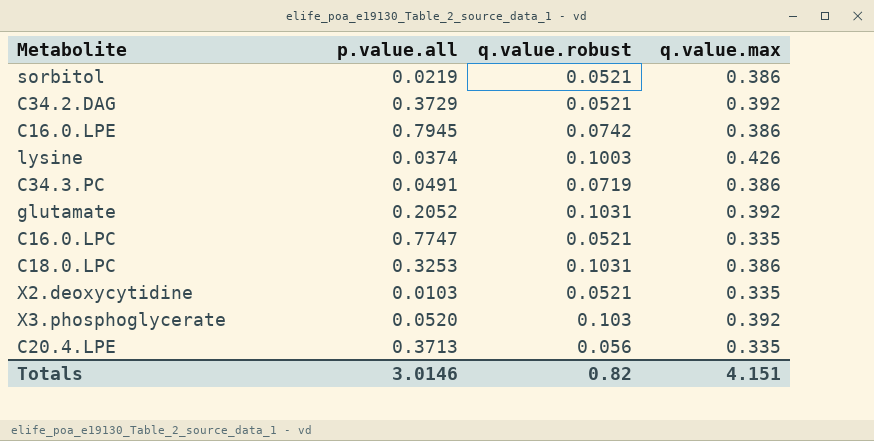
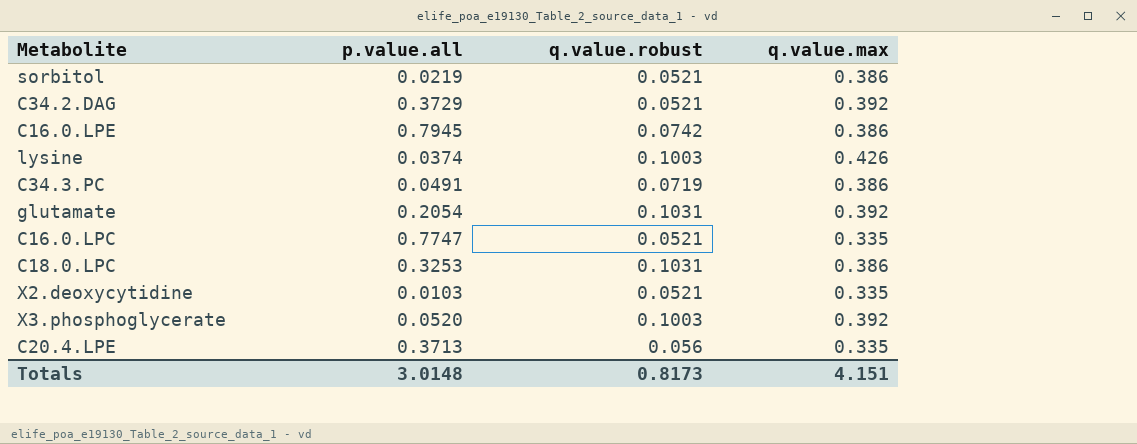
glutamate | p.value.all: 0.2052 -> 0.2054
X3.phosphoglycerate | q.value.robust: 0.103 -> 0.1003
Totals | p.value.all: 3.0146 -> 3.0148
Totals | q.value.robust: 0.82 -> 0.8173

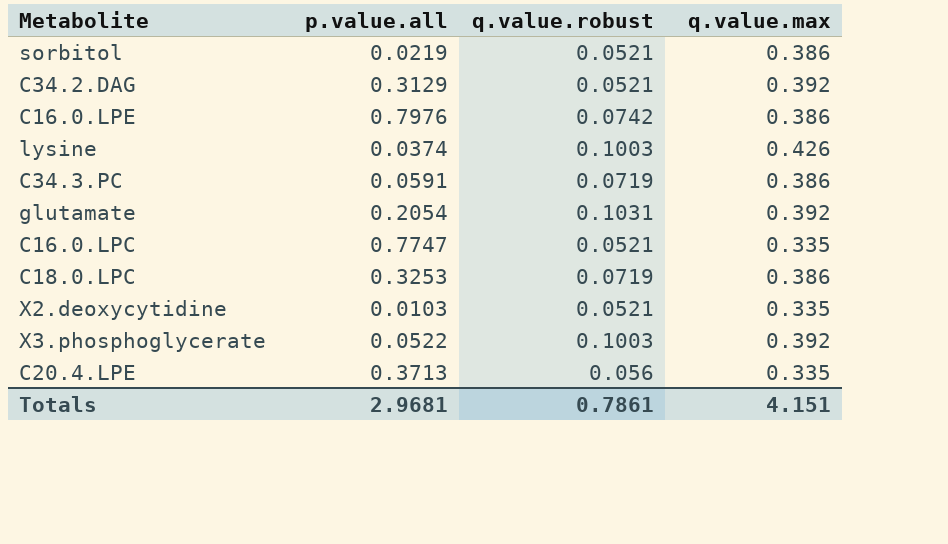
C34.2.DAG | p.value.all: 0.3729 -> 0.3129
C16.0.LPE | p.value.all: 0.7945 -> 0.7976
C34.3.PC | p.value.all: 0.0491 -> 0.0591
C18.0.LPC | q.value.robust: 0.1031 -> 0.0719
X3.phosphoglycerate | p.value.all: 0.0520 -> 0.0522
Totals | p.value.all: 3.0148 -> 2.9681
Totals | q.value.robust: 0.8173 -> 0.7861

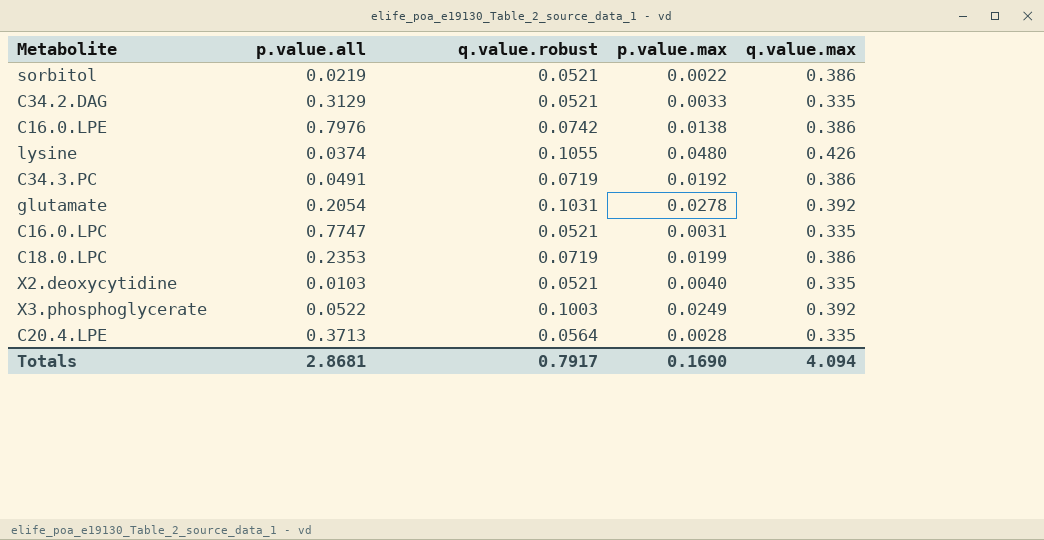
column p.value.max | position: none -> 4
C34.2.DAG | q.value.max: 0.392 -> 0.335
lysine | q.value.robust: 0.1003 -> 0.1055
C34.3.PC | p.value.all: 0.0591 -> 0.0491
C18.0.LPC | p.value.all: 0.3253 -> 0.2353
C20.4.LPE | q.value.robust: 0.056 -> 0.0564
Totals | p.value.all: 2.9681 -> 2.8681
Totals | q.value.robust: 0.7861 -> 0.7917
Totals | q.value.max: 4.151 -> 4.094

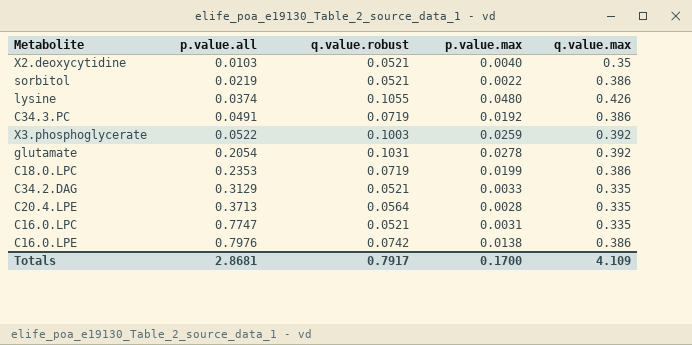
row order: none -> p.value.all ascending
X2.deoxycytidine | q.value.max: 0.335 -> 0.35
X3.phosphoglycerate | p.value.max: 0.0249 -> 0.0259
Totals | p.value.max: 0.1690 -> 0.1700
Totals | q.value.max: 4.094 -> 4.109

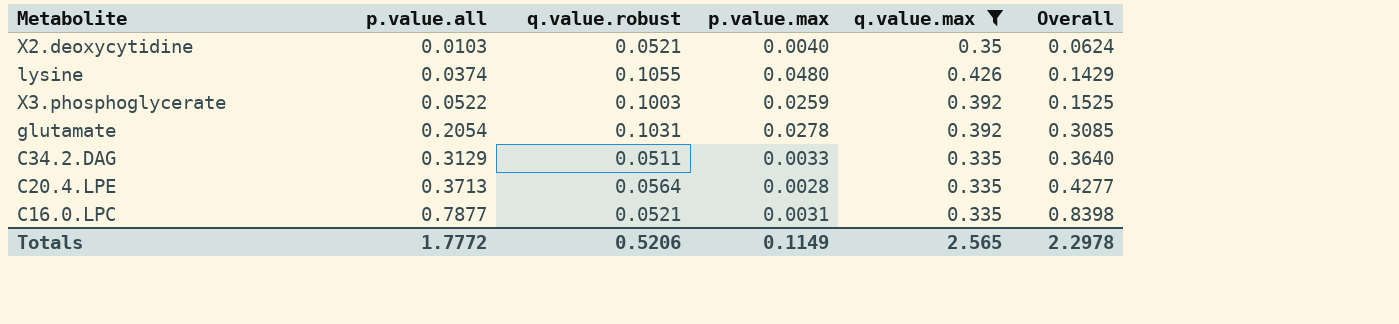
filter: none -> q.value.max != 0.386
column Overall | formula: none -> [p.value.all] + [q.value.robust]
C34.2.DAG | q.value.robust: 0.0521 -> 0.0511
C16.0.LPC | p.value.all: 0.7747 -> 0.7877
Totals | p.value.all: 2.8681 -> 1.7772
Totals | q.value.robust: 0.7917 -> 0.5206
Totals | p.value.max: 0.1700 -> 0.1149
Totals | q.value.max: 4.109 -> 2.565

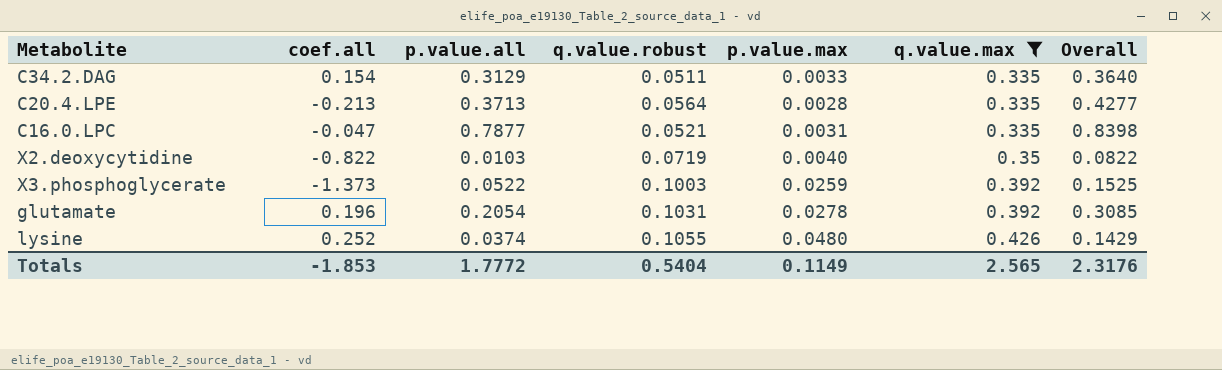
row order: p.value.all ascending -> q.value.max ascending
column coef.all | position: none -> 2
X2.deoxycytidine | q.value.robust: 0.0521 -> 0.0719
X2.deoxycytidine | Overall: 0.0624 -> 0.0822
Totals | q.value.robust: 0.5206 -> 0.5404
Totals | Overall: 2.2978 -> 2.3176

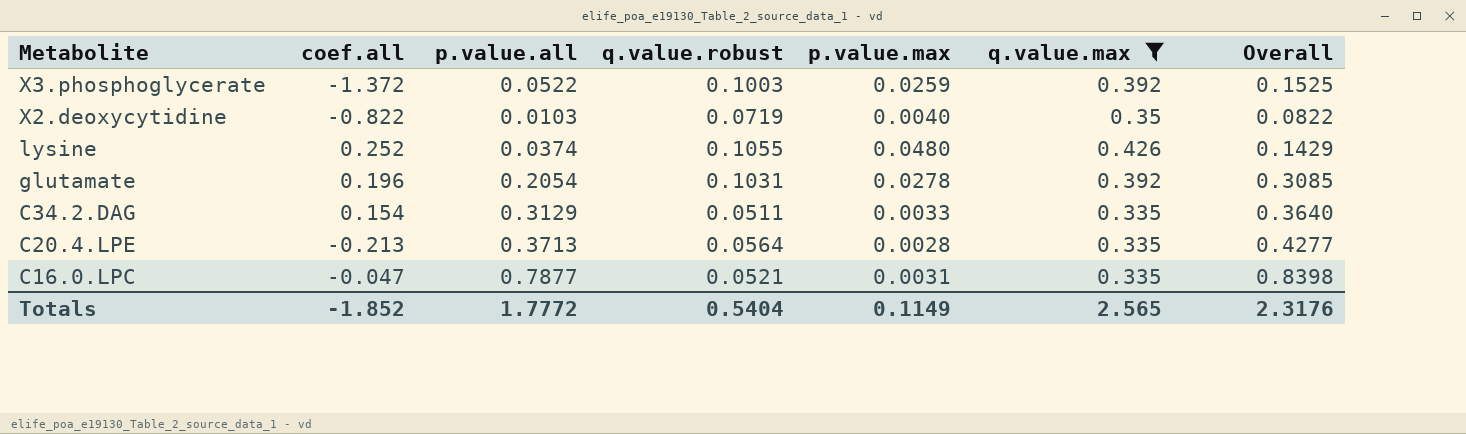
row order: q.value.max ascending -> Metabolite descending
X3.phosphoglycerate | coef.all: -1.373 -> -1.372
Totals | coef.all: -1.853 -> -1.852

